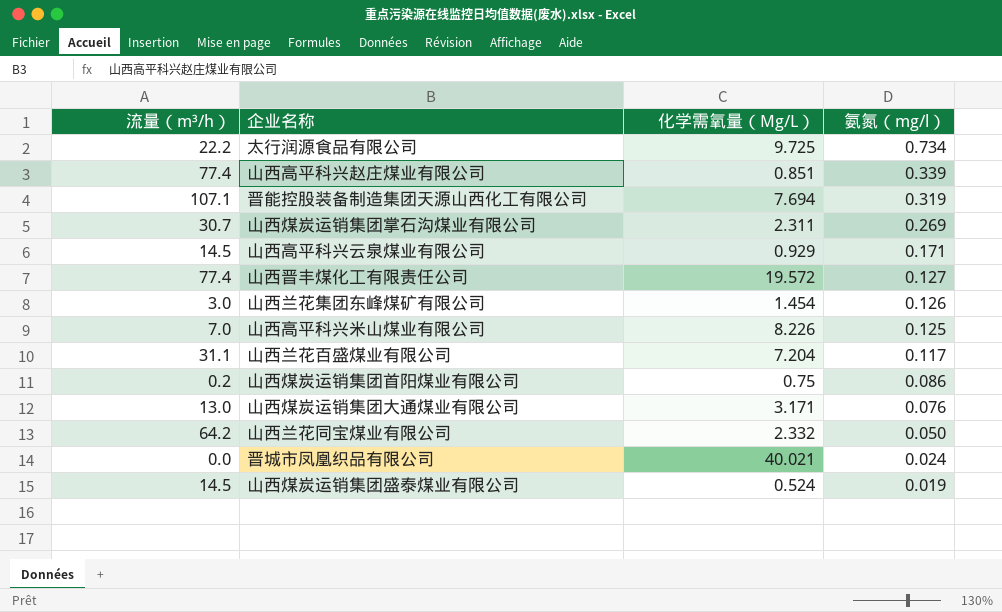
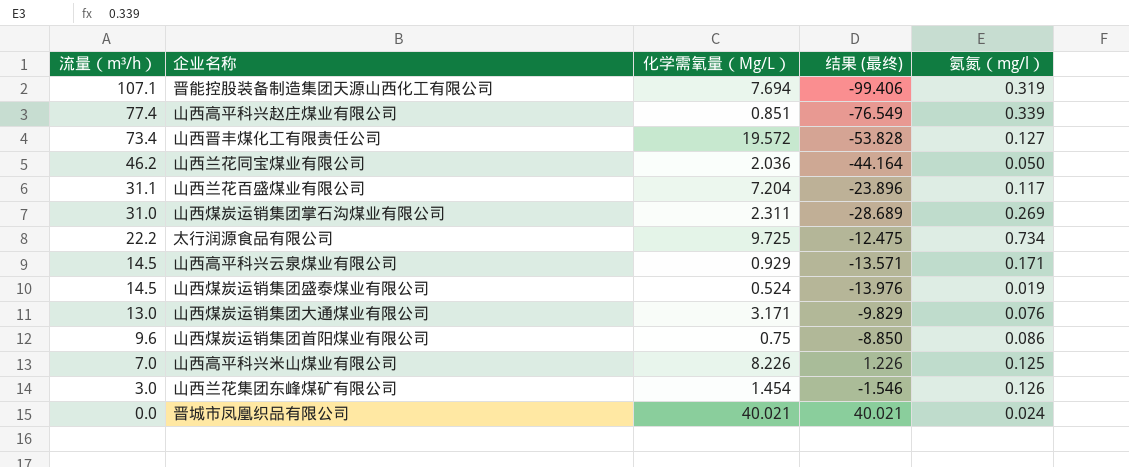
row order: 氨氮（mg/l） descending -> 流量（m³/h） descending
column 结果 (最终) | formula: none -> [化学需氧量（Mg/L）] - [流量（m³/h）]
山西晋丰煤化工有限责任公司 | 流量（m³/h）: 77.4 -> 73.4
山西兰花同宝煤业有限公司 | 流量（m³/h）: 64.2 -> 46.2
山西兰花同宝煤业有限公司 | 化学需氧量（Mg/L）: 2.332 -> 2.036
山西煤炭运销集团掌石沟煤业有限公司 | 流量（m³/h）: 30.7 -> 31.0
山西煤炭运销集团首阳煤业有限公司 | 流量（m³/h）: 0.2 -> 9.6

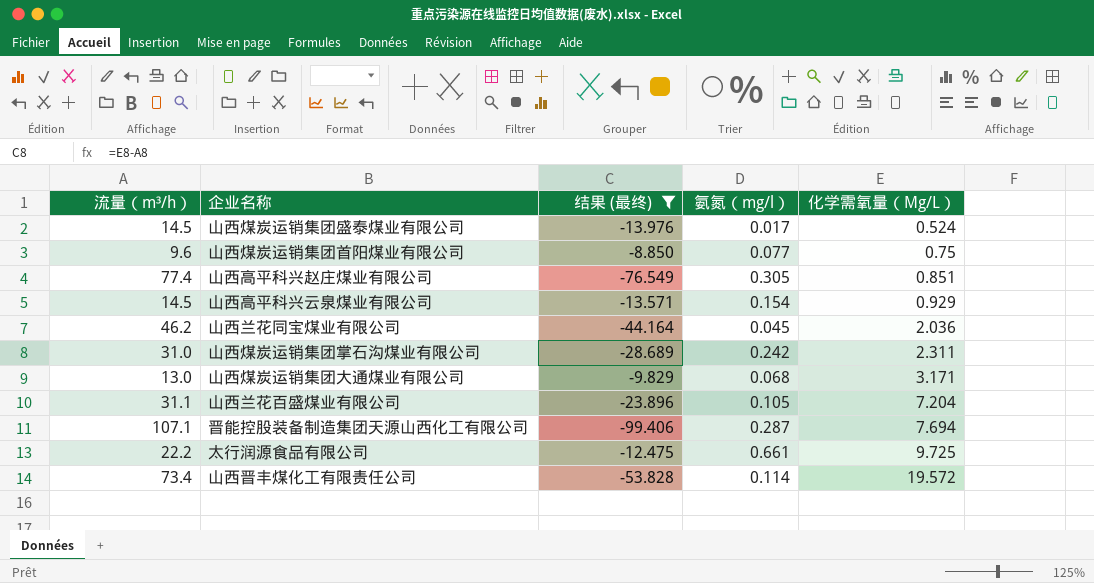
filter: none -> 结果 (最终) <= -8.850
row order: 流量（m³/h） descending -> 化学需氧量（Mg/L） ascending
column 化学需氧量（Mg/L） | position: 3 -> 5
山西煤炭运销集团盛泰煤业有限公司 | 氨氮（mg/l）: 0.019 -> 0.017
山西煤炭运销集团首阳煤业有限公司 | 氨氮（mg/l）: 0.086 -> 0.077
山西高平科兴赵庄煤业有限公司 | 氨氮（mg/l）: 0.339 -> 0.305
山西高平科兴云泉煤业有限公司 | 氨氮（mg/l）: 0.171 -> 0.154
山西兰花同宝煤业有限公司 | 氨氮（mg/l）: 0.050 -> 0.045
山西煤炭运销集团掌石沟煤业有限公司 | 氨氮（mg/l）: 0.269 -> 0.242
山西煤炭运销集团大通煤业有限公司 | 氨氮（mg/l）: 0.076 -> 0.068
山西兰花百盛煤业有限公司 | 氨氮（mg/l）: 0.117 -> 0.105
晋能控股装备制造集团天源山西化工有限公司 | 氨氮（mg/l）: 0.319 -> 0.287
太行润源食品有限公司 | 氨氮（mg/l）: 0.734 -> 0.661
山西晋丰煤化工有限责任公司 | 氨氮（mg/l）: 0.127 -> 0.114

